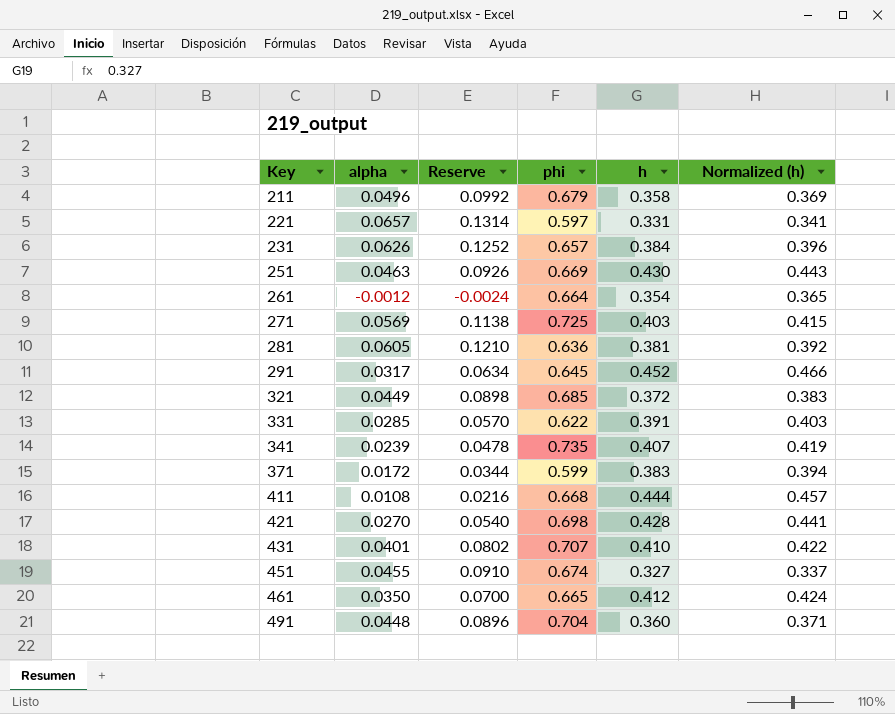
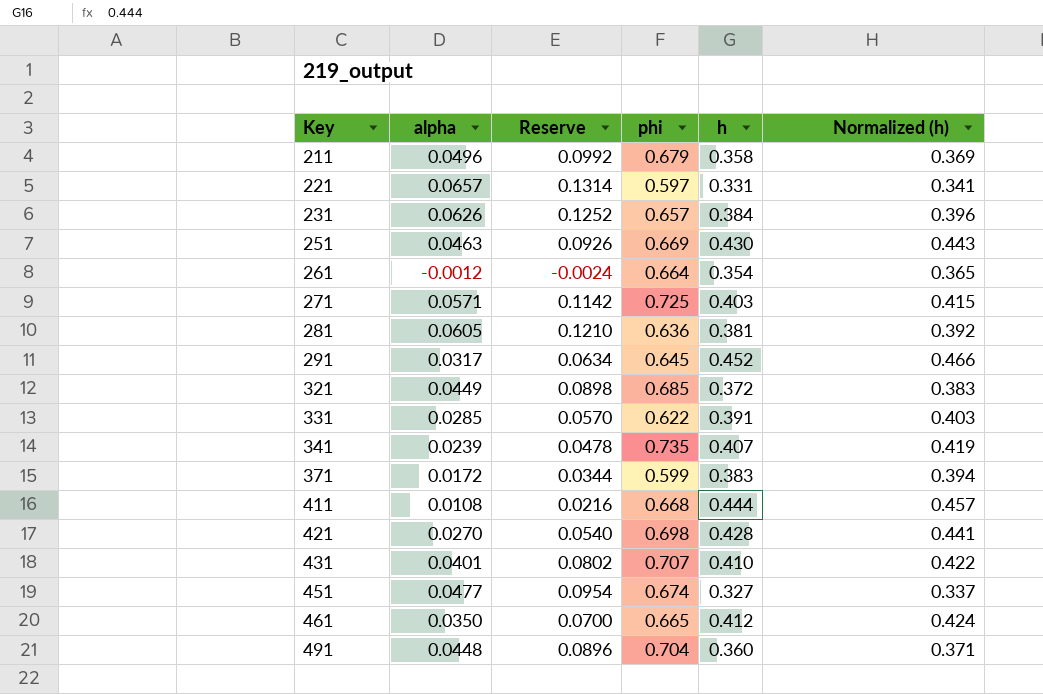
271 | alpha: 0.0569 -> 0.0571
271 | Reserve: 0.1138 -> 0.1142
451 | alpha: 0.0455 -> 0.0477
451 | Reserve: 0.0910 -> 0.0954

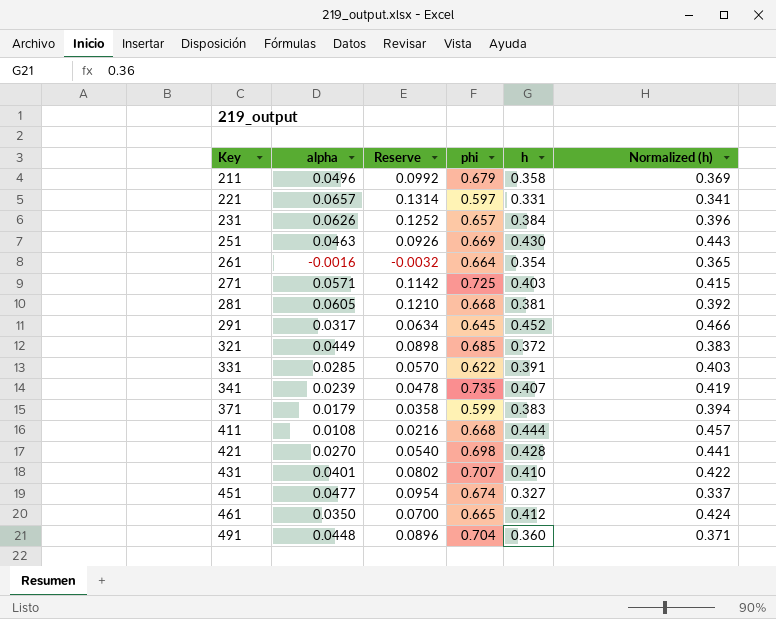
261 | alpha: -0.0012 -> -0.0016
261 | Reserve: -0.0024 -> -0.0032
281 | phi: 0.636 -> 0.668
371 | alpha: 0.0172 -> 0.0179
371 | Reserve: 0.0344 -> 0.0358

